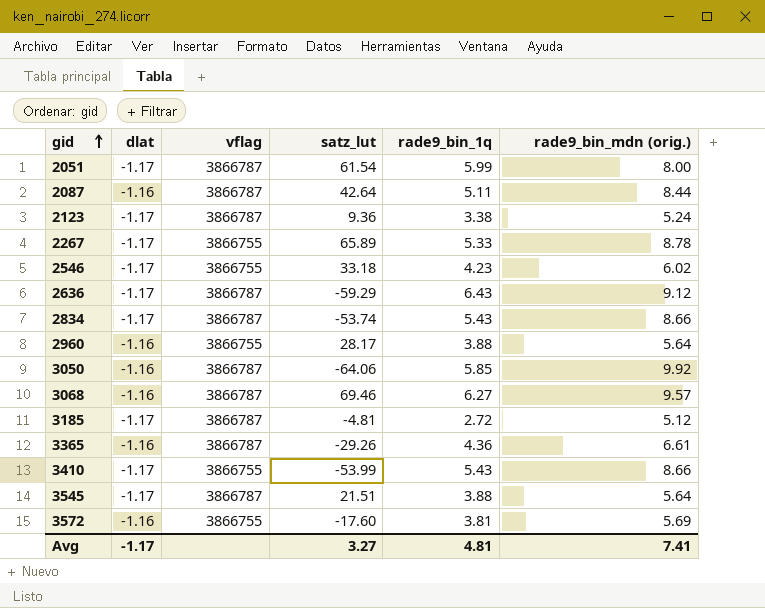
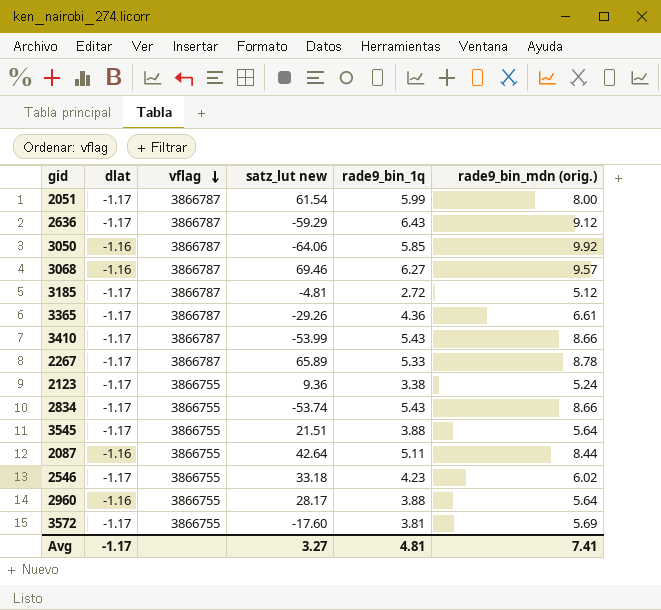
row order: gid ascending -> vflag descending
column name: satz_lut -> satz_lut new
3365 | dlat: -1.16 -> -1.17
3410 | vflag: 3866755 -> 3866787
2267 | vflag: 3866755 -> 3866787
2123 | vflag: 3866787 -> 3866755
2834 | vflag: 3866787 -> 3866755
3545 | vflag: 3866787 -> 3866755
2087 | vflag: 3866787 -> 3866755
3572 | dlat: -1.16 -> -1.17

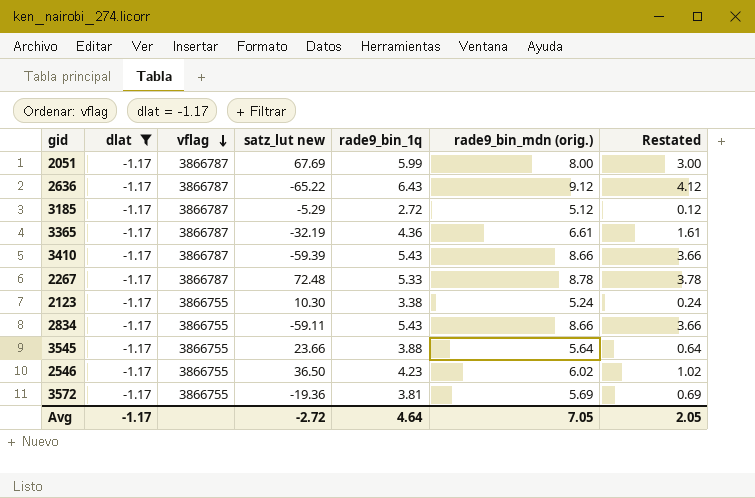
filter: none -> dlat = -1.17
column Restated | formula: none -> [rade9_bin_mdn (orig.)] - 5
2051 | satz_lut new: 61.54 -> 67.69
2636 | satz_lut new: -59.29 -> -65.22
3185 | satz_lut new: -4.81 -> -5.29
3365 | satz_lut new: -29.26 -> -32.19
3410 | satz_lut new: -53.99 -> -59.39
2267 | satz_lut new: 65.89 -> 72.48
2123 | satz_lut new: 9.36 -> 10.30
2834 | satz_lut new: -53.74 -> -59.11
3545 | satz_lut new: 21.51 -> 23.66
2546 | satz_lut new: 33.18 -> 36.50
3572 | satz_lut new: -17.60 -> -19.36
Avg | satz_lut new: 3.27 -> -2.72
Avg | rade9_bin_1q: 4.81 -> 4.64
Avg | rade9_bin_mdn (orig.): 7.41 -> 7.05

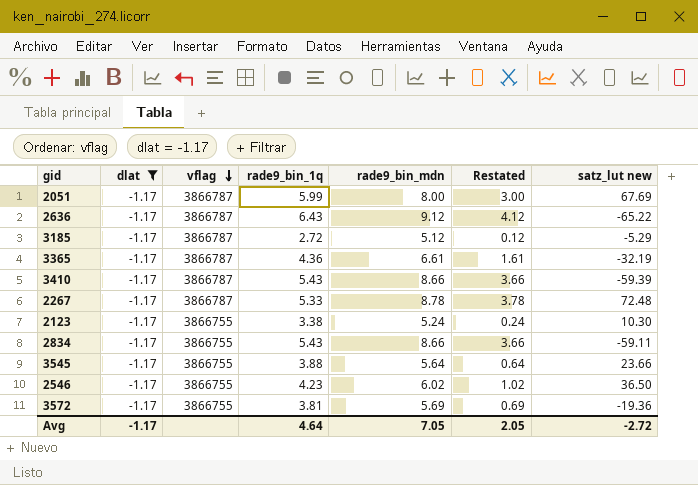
column name: rade9_bin_mdn (orig.) -> rade9_bin_mdn
column satz_lut new | position: 4 -> 7

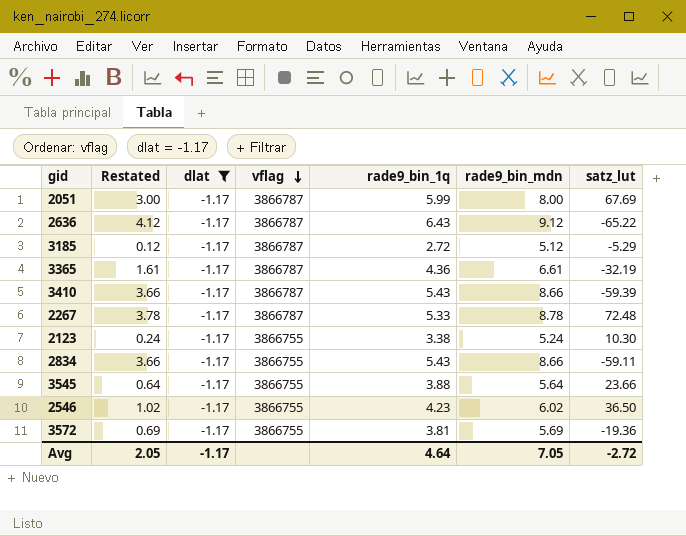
column Restated | position: 6 -> 2
column name: satz_lut new -> satz_lut

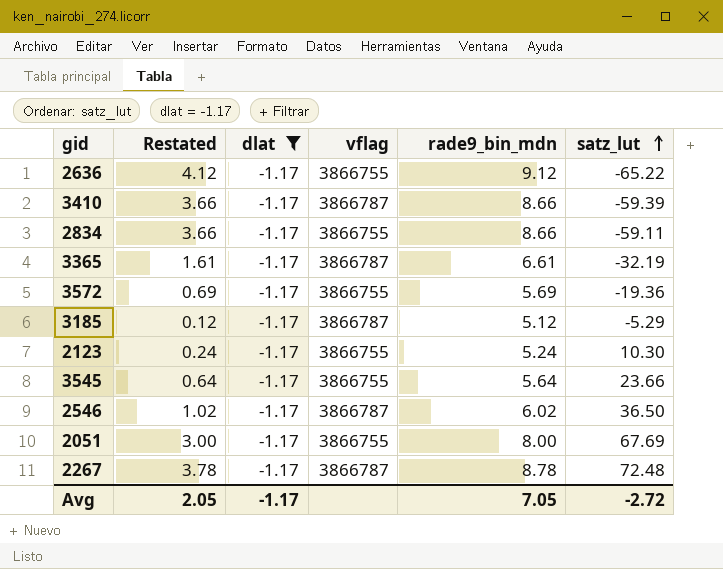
row order: vflag descending -> satz_lut ascending
column rade9_bin_1q | position: 5 -> none
2636 | vflag: 3866787 -> 3866755
2546 | vflag: 3866755 -> 3866787
2051 | vflag: 3866787 -> 3866755

